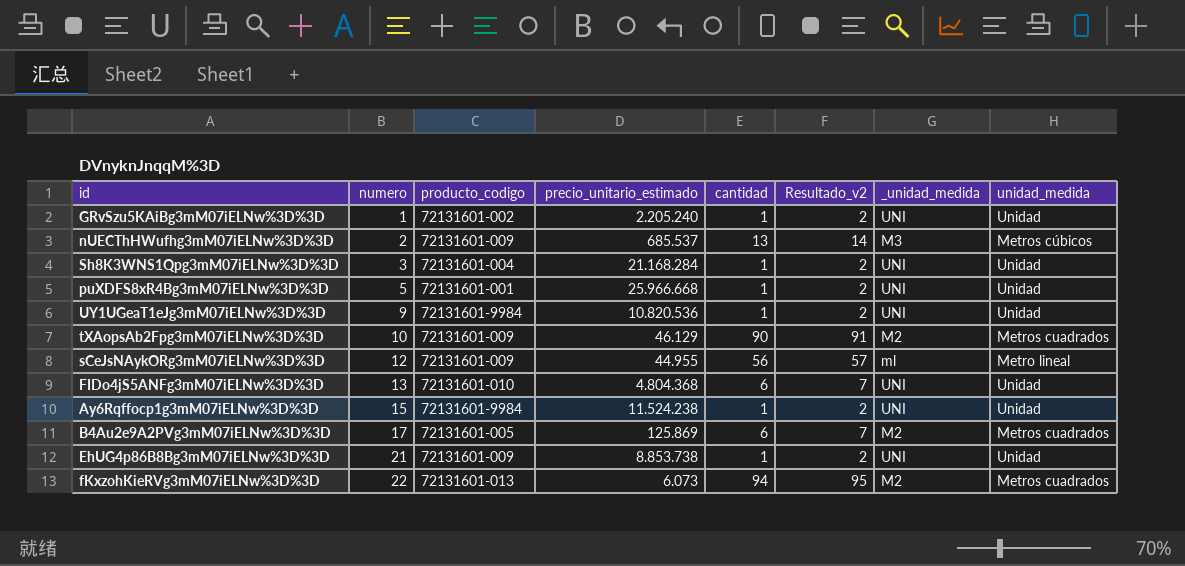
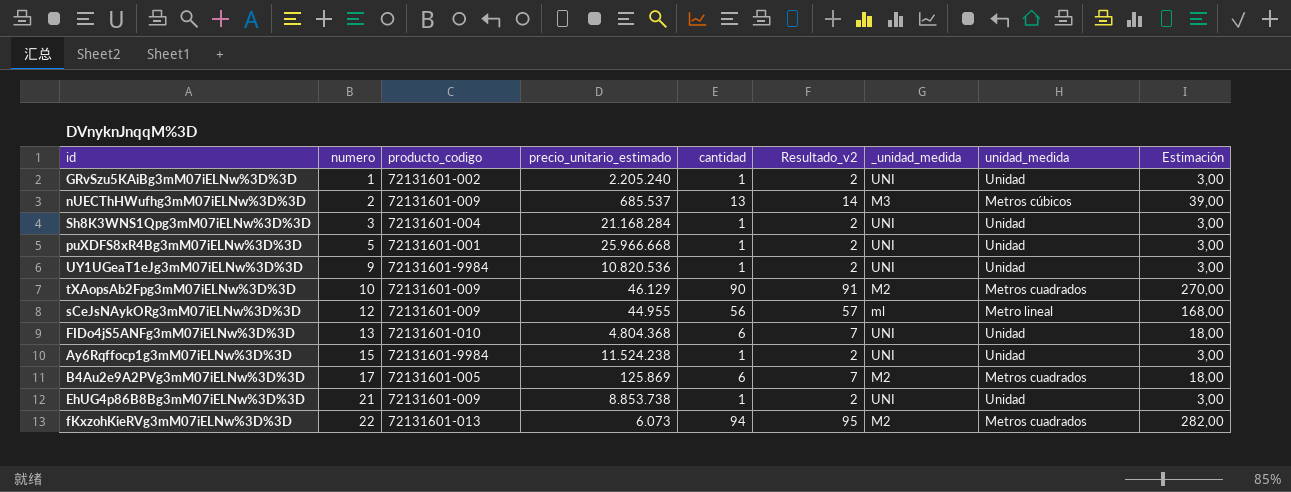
column Estimación | formula: none -> [cantidad] * 3

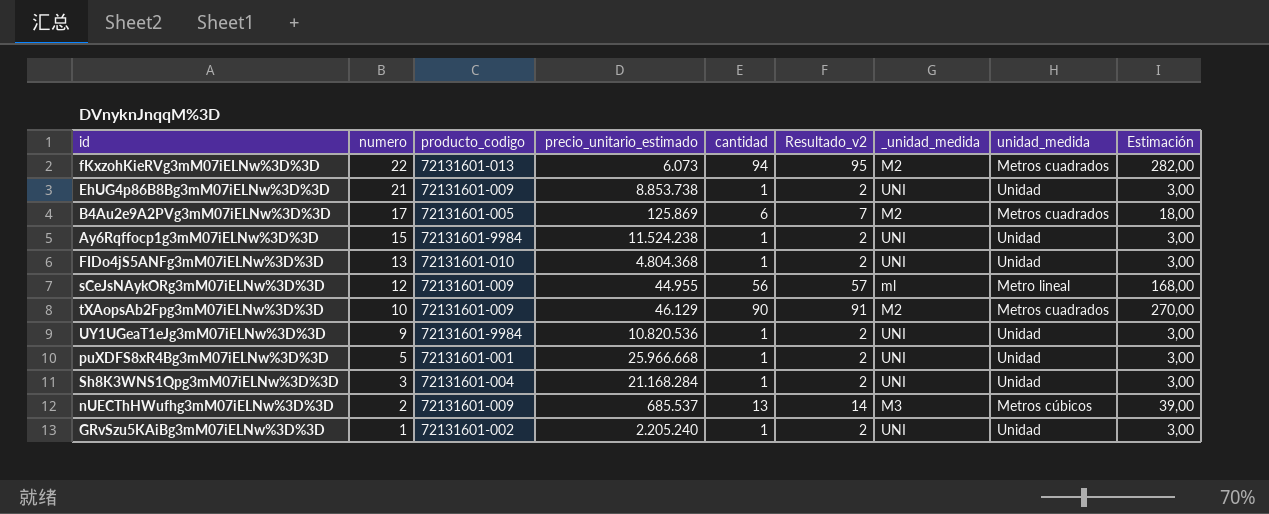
row order: numero ascending -> numero descending
FIDo4jS5ANFg3mM07iELNw%3D%3D | cantidad: 6 -> 1
FIDo4jS5ANFg3mM07iELNw%3D%3D | Resultado_v2: 7 -> 2
FIDo4jS5ANFg3mM07iELNw%3D%3D | Estimación: 18,00 -> 3,00

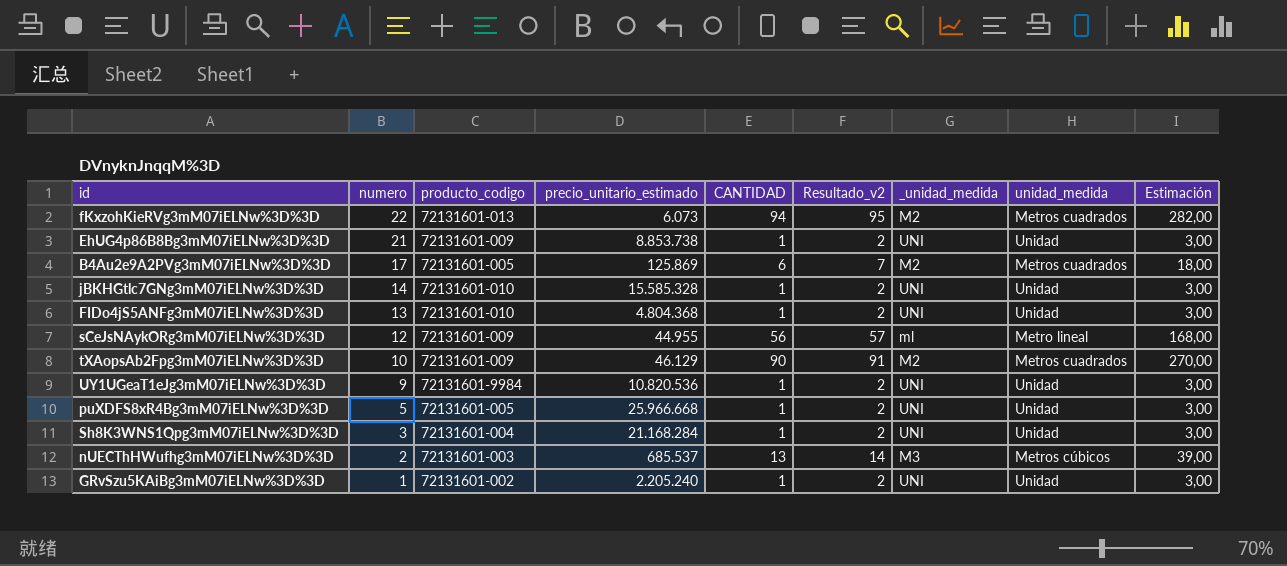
column name: cantidad -> CANTIDAD
row Ay6Rqffocp1g3mM07iELNw%3D%3D: 15 | 72131601-9984 | 11.524.238 | 1 | 2 | UNI | Unidad | 3,00 -> none
row jBKHGtlc7GNg3mM07iELNw%3D%3D: none -> 14 | 72131601-010 | 15.585.328 | 1 | 2 | UNI | Unidad | 3,00
puXDFS8xR4Bg3mM07iELNw%3D%3D | producto_codigo: 72131601-001 -> 72131601-005
nUECThHWufhg3mM07iELNw%3D%3D | producto_codigo: 72131601-009 -> 72131601-003

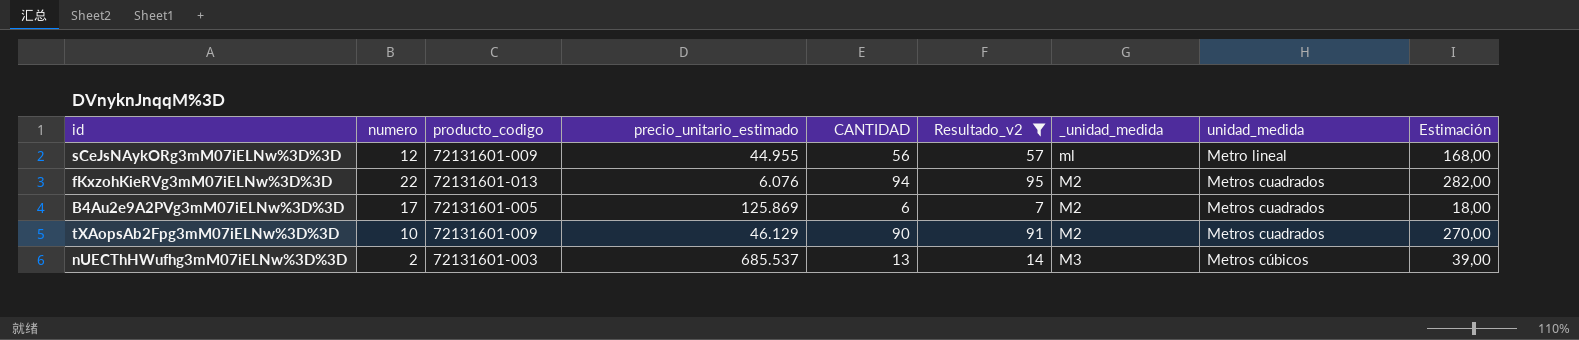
filter: none -> Resultado_v2 != 2
row order: numero descending -> unidad_medida ascending
fKxzohKieRVg3mM07iELNw%3D%3D | precio_unitario_estimado: 6.073 -> 6.076

